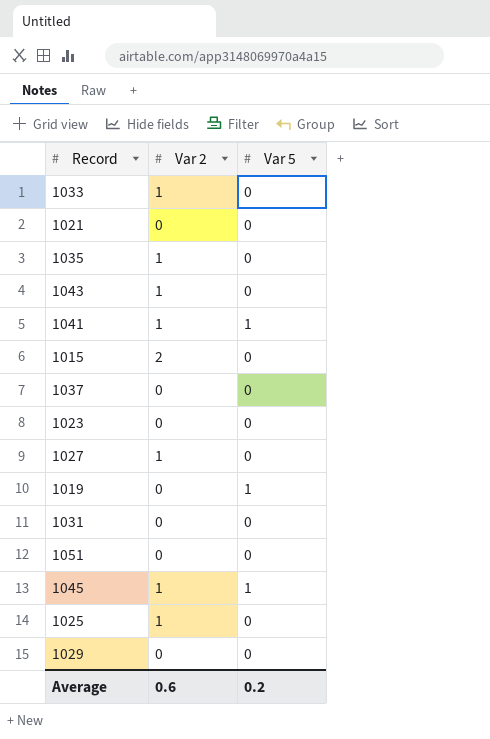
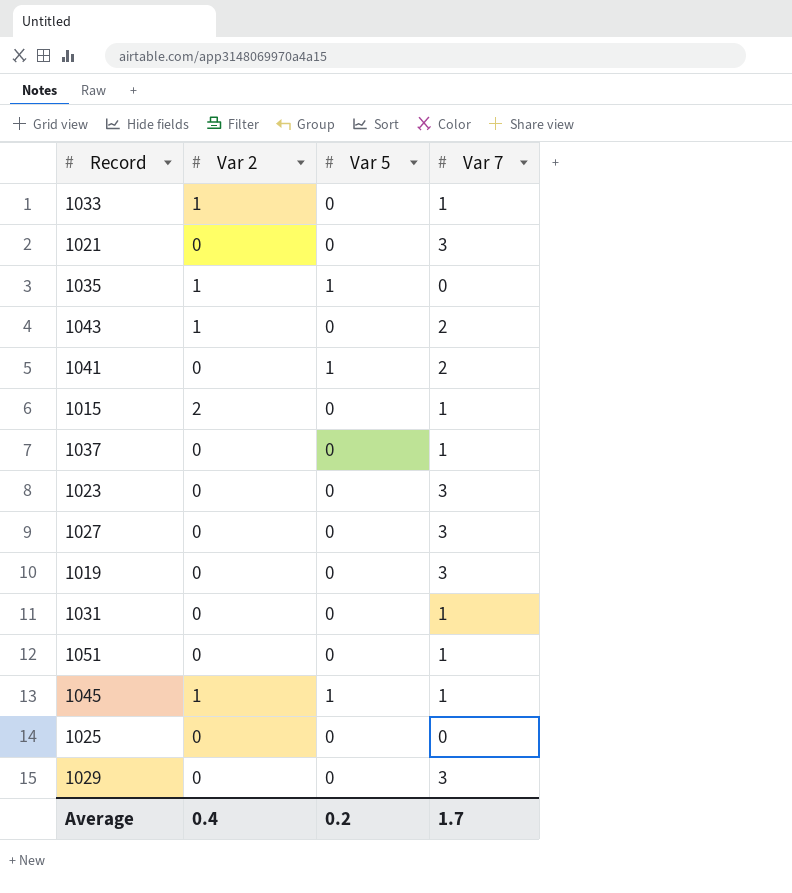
column Var 7 | position: none -> 4
1035 | Var 5: 0 -> 1
1041 | Var 2: 1 -> 0
1027 | Var 2: 1 -> 0
1019 | Var 5: 1 -> 0
1025 | Var 2: 1 -> 0
Average | Var 2: 0.6 -> 0.4

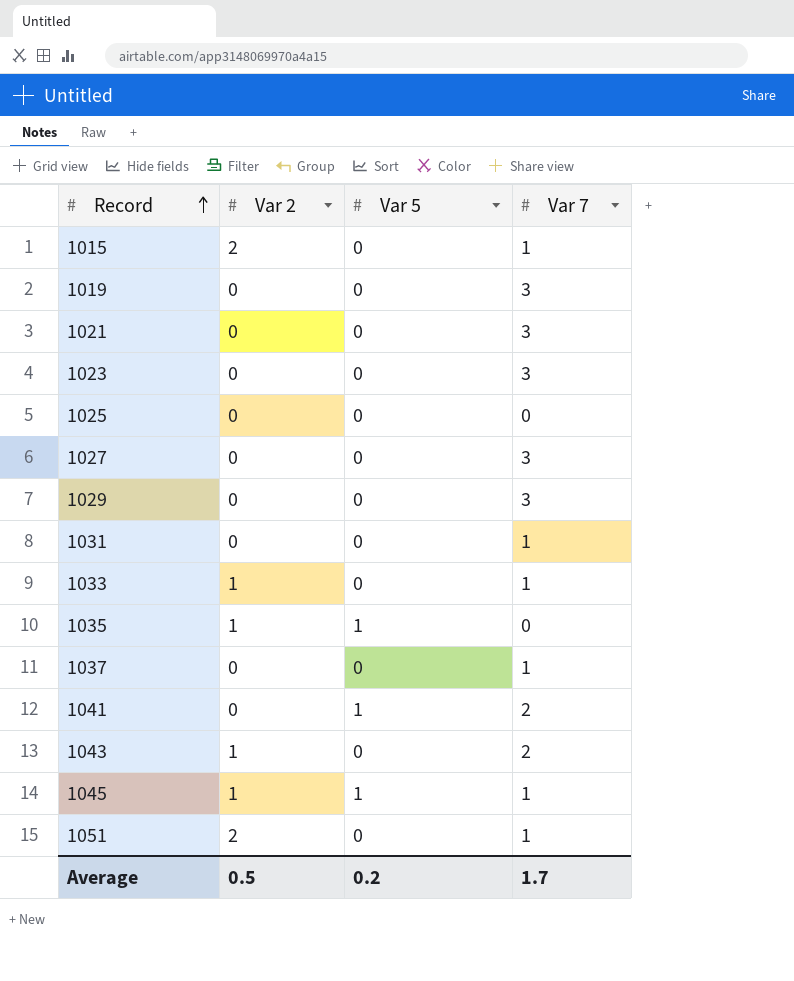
row order: none -> Record ascending
1051 | Var 2: 0 -> 2
Average | Var 2: 0.4 -> 0.5

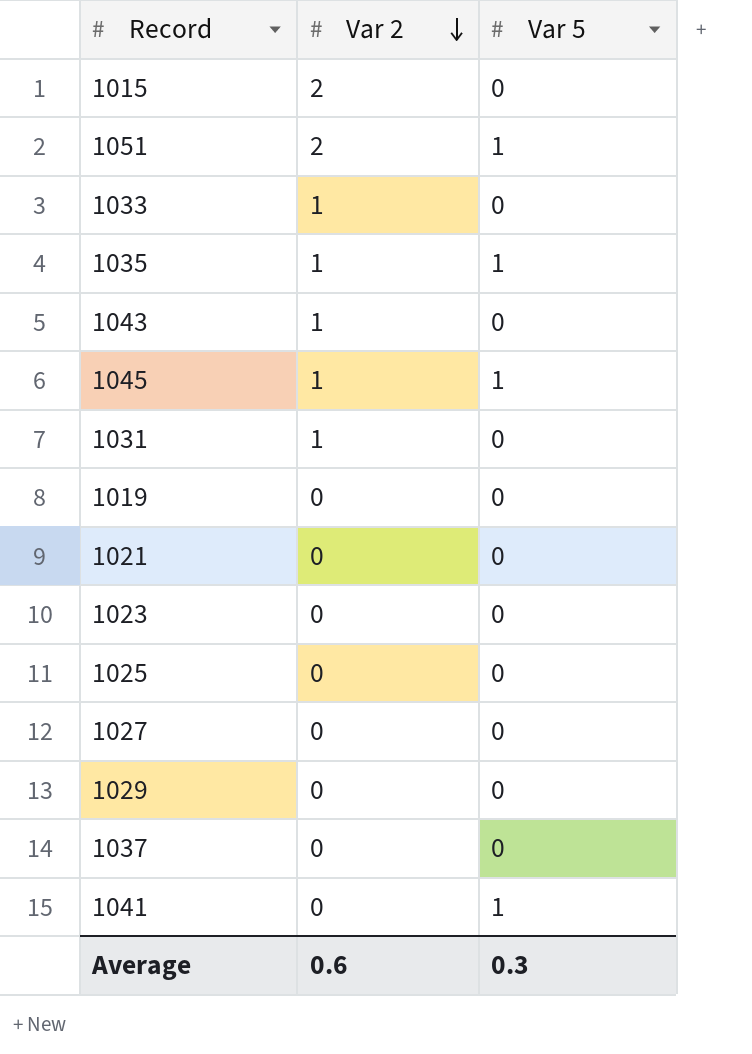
row order: Record ascending -> Var 2 descending
column Var 7 | position: 4 -> none
1051 | Var 5: 0 -> 1
1031 | Var 2: 0 -> 1
Average | Var 2: 0.5 -> 0.6
Average | Var 5: 0.2 -> 0.3

